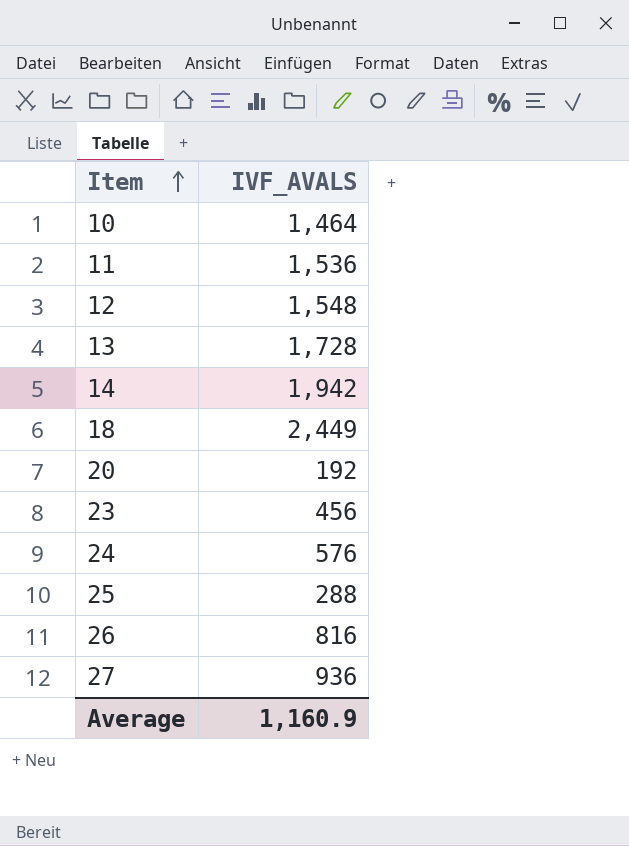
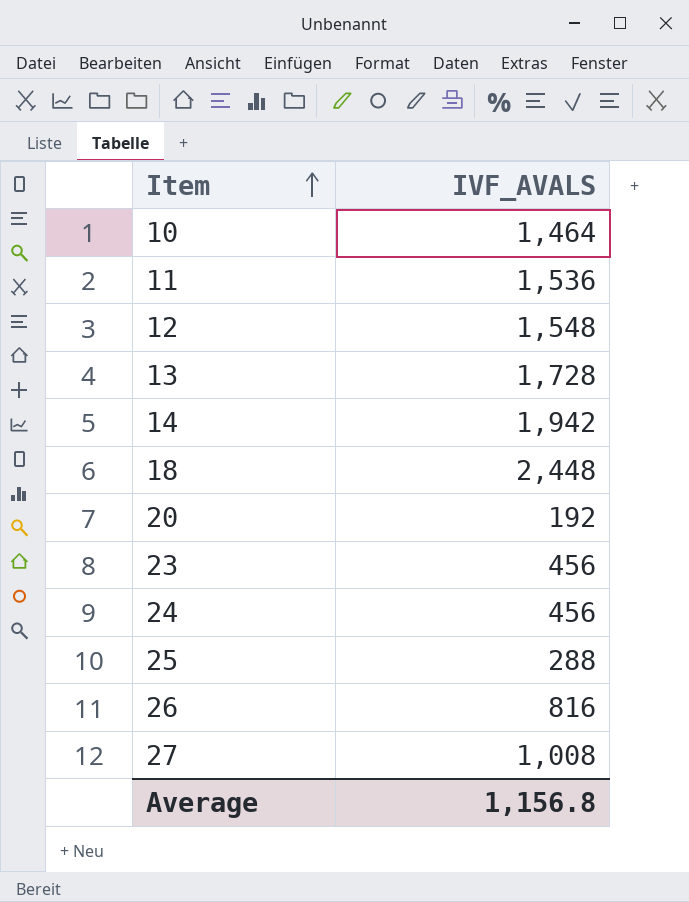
18 | IVF_AVALS: 2,449 -> 2,448
24 | IVF_AVALS: 576 -> 456
27 | IVF_AVALS: 936 -> 1,008
Average | IVF_AVALS: 1,160.9 -> 1,156.8

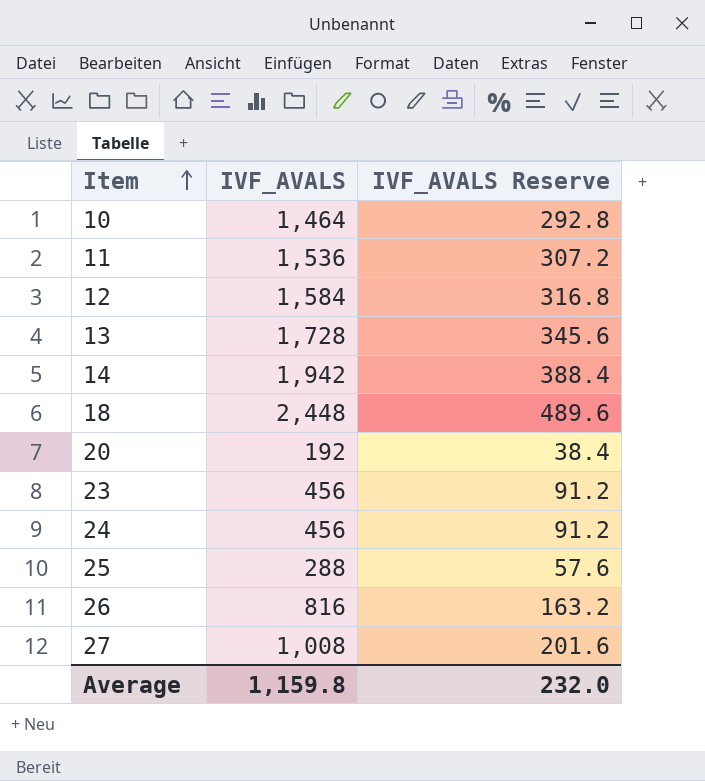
column IVF_AVALS Reserve | formula: none -> [IVF_AVALS] * 0.2
12 | IVF_AVALS: 1,548 -> 1,584
Average | IVF_AVALS: 1,156.8 -> 1,159.8

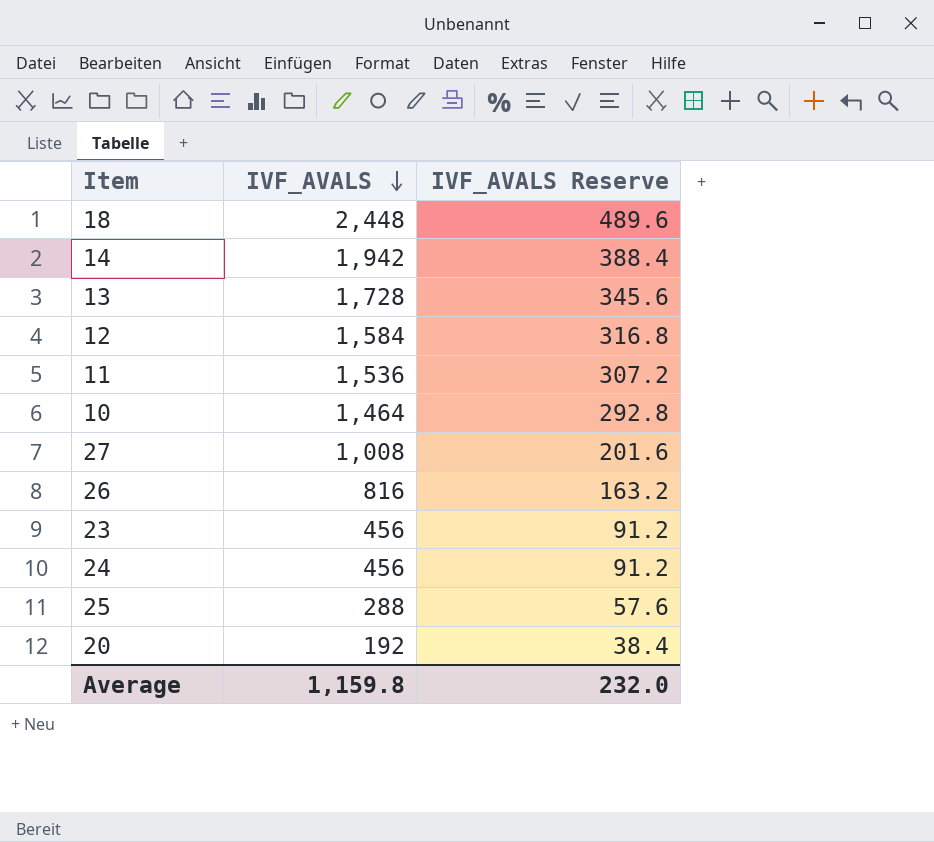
row order: Item ascending -> IVF_AVALS descending

